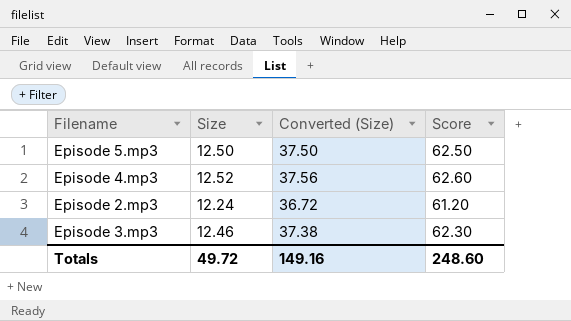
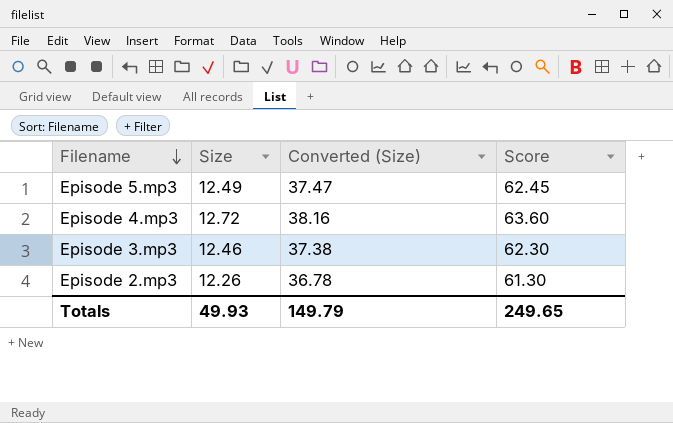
row order: none -> Filename descending
Episode 5.mp3 | Size: 12.50 -> 12.49
Episode 5.mp3 | Converted (Size): 37.50 -> 37.47
Episode 5.mp3 | Score: 62.50 -> 62.45
Episode 4.mp3 | Size: 12.52 -> 12.72
Episode 4.mp3 | Converted (Size): 37.56 -> 38.16
Episode 4.mp3 | Score: 62.60 -> 63.60
Episode 2.mp3 | Size: 12.24 -> 12.26
Episode 2.mp3 | Converted (Size): 36.72 -> 36.78
Episode 2.mp3 | Score: 61.20 -> 61.30
Totals | Size: 49.72 -> 49.93
Totals | Converted (Size): 149.16 -> 149.79
Totals | Score: 248.60 -> 249.65

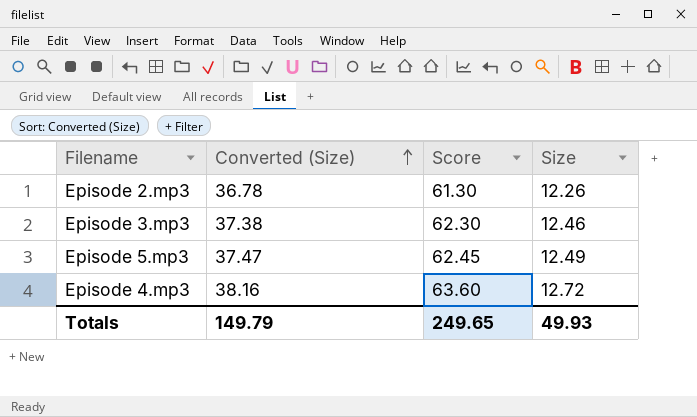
row order: Filename descending -> Converted (Size) ascending
column Size | position: 2 -> 4

